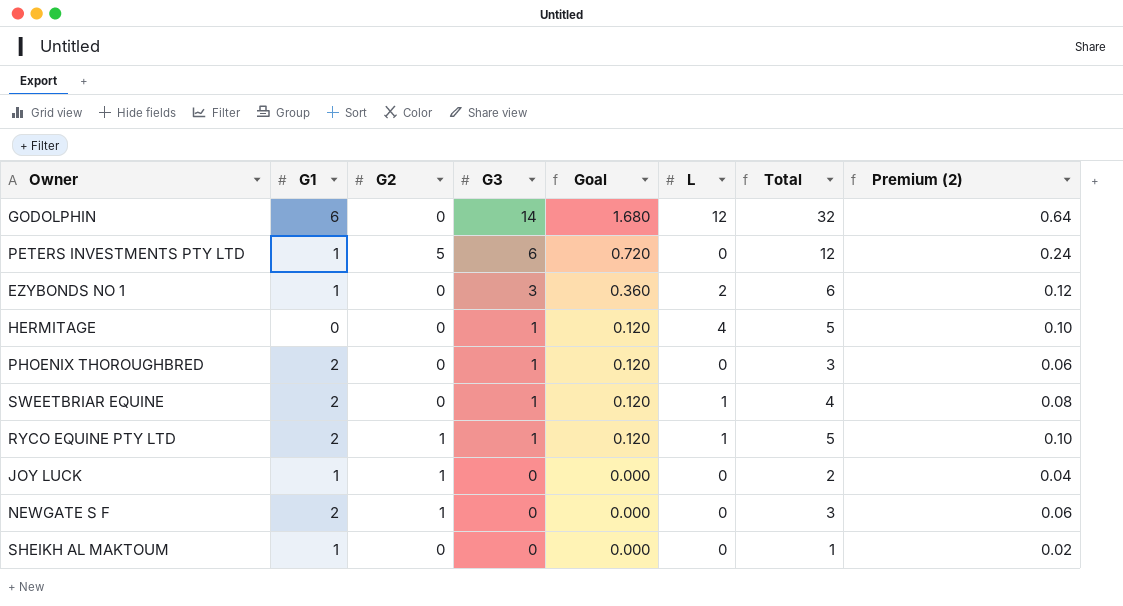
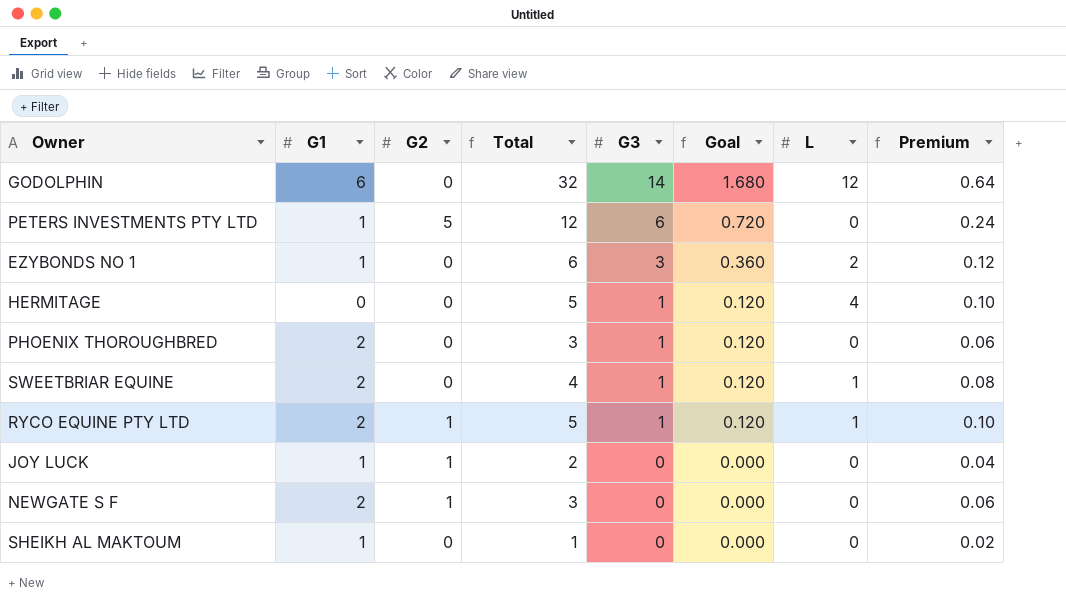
column Total | position: 7 -> 4
column name: Premium (2) -> Premium

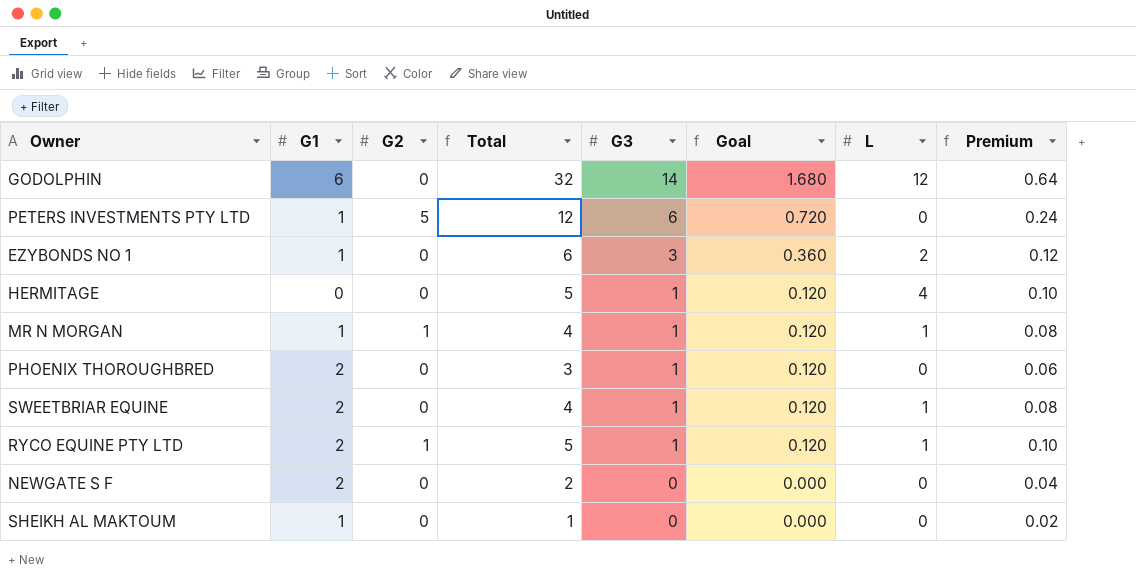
row JOY LUCK: 1 | 1 | 2 | 0 | 0.000 | 0 | 0.04 -> none
row MR N MORGAN: none -> 1 | 1 | 4 | 1 | 0.120 | 1 | 0.08
NEWGATE S F | G2: 1 -> 0
NEWGATE S F | Total: 3 -> 2
NEWGATE S F | Premium: 0.06 -> 0.04

